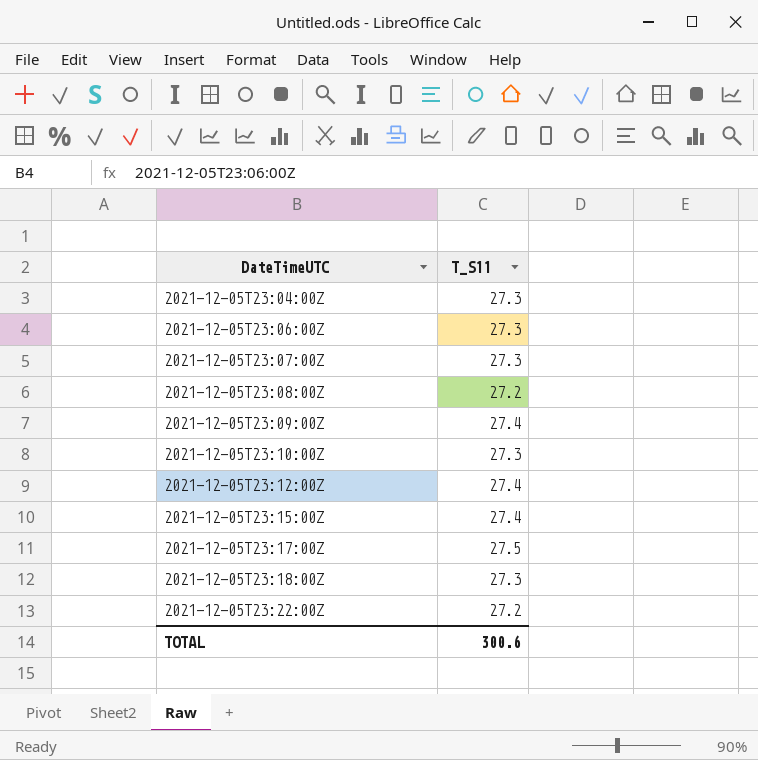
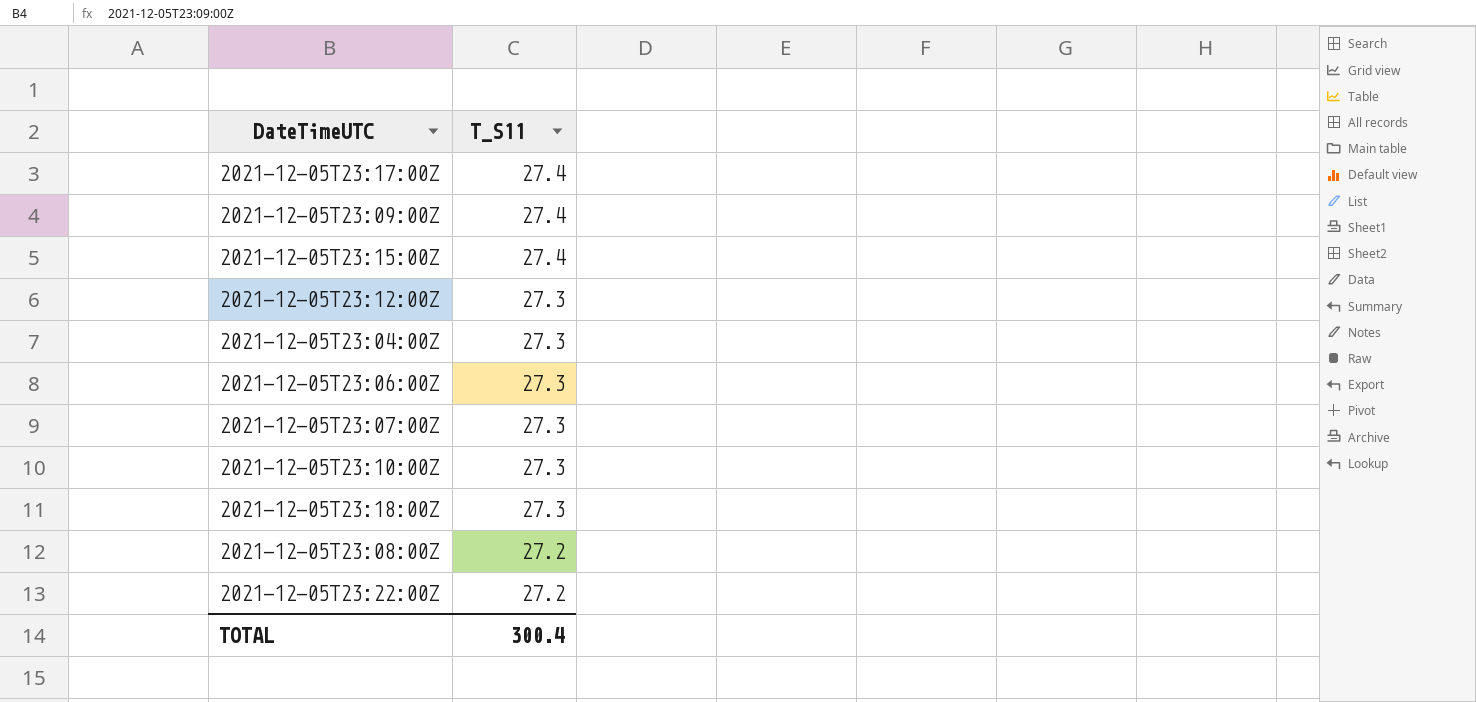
row order: DateTimeUTC ascending -> T_S11 descending
2021-12-05T23:17:00Z | T_S11: 27.5 -> 27.4
2021-12-05T23:12:00Z | T_S11: 27.4 -> 27.3
TOTAL | T_S11: 300.6 -> 300.4

